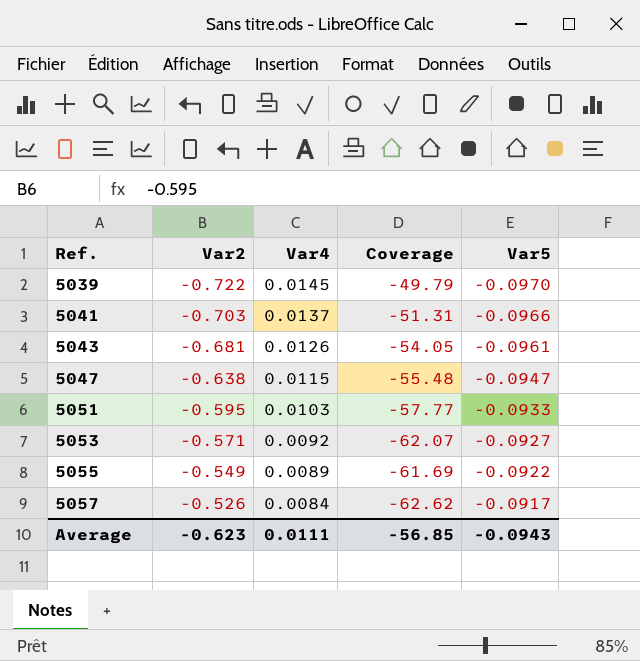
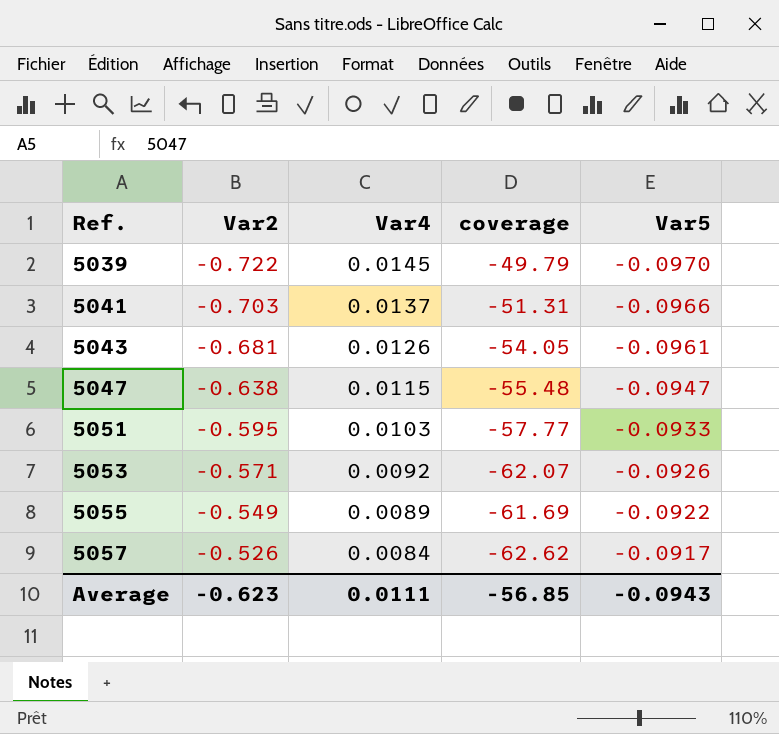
column name: Coverage -> coverage
5053 | Var5: -0.0927 -> -0.0926

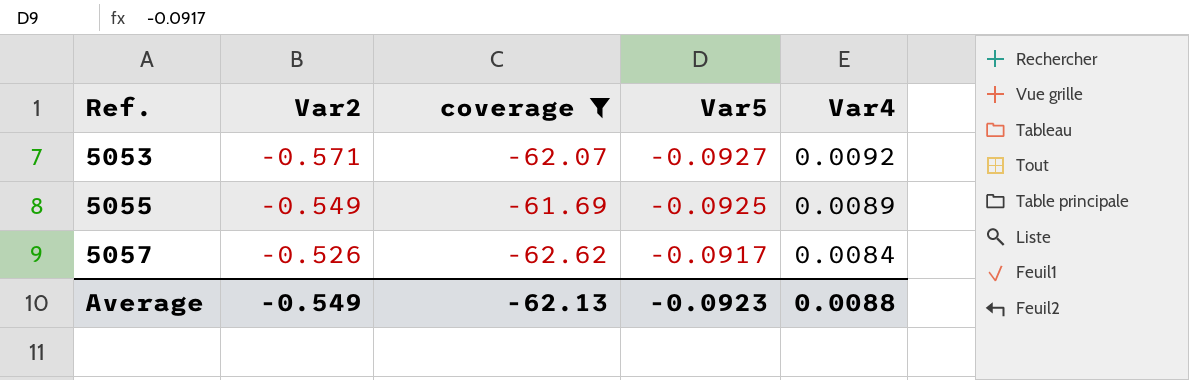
filter: none -> coverage <= -61.69
column Var4 | position: 3 -> 5
5053 | Var5: -0.0926 -> -0.0927
5055 | Var5: -0.0922 -> -0.0925
Average | Var2: -0.623 -> -0.549
Average | coverage: -56.85 -> -62.13
Average | Var5: -0.0943 -> -0.0923
Average | Var4: 0.0111 -> 0.0088

